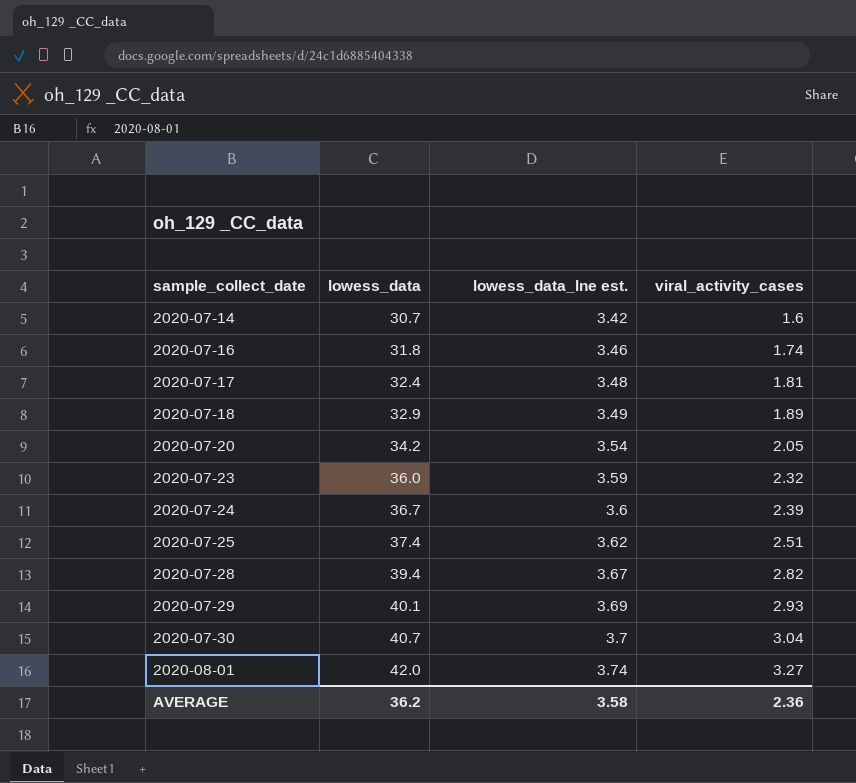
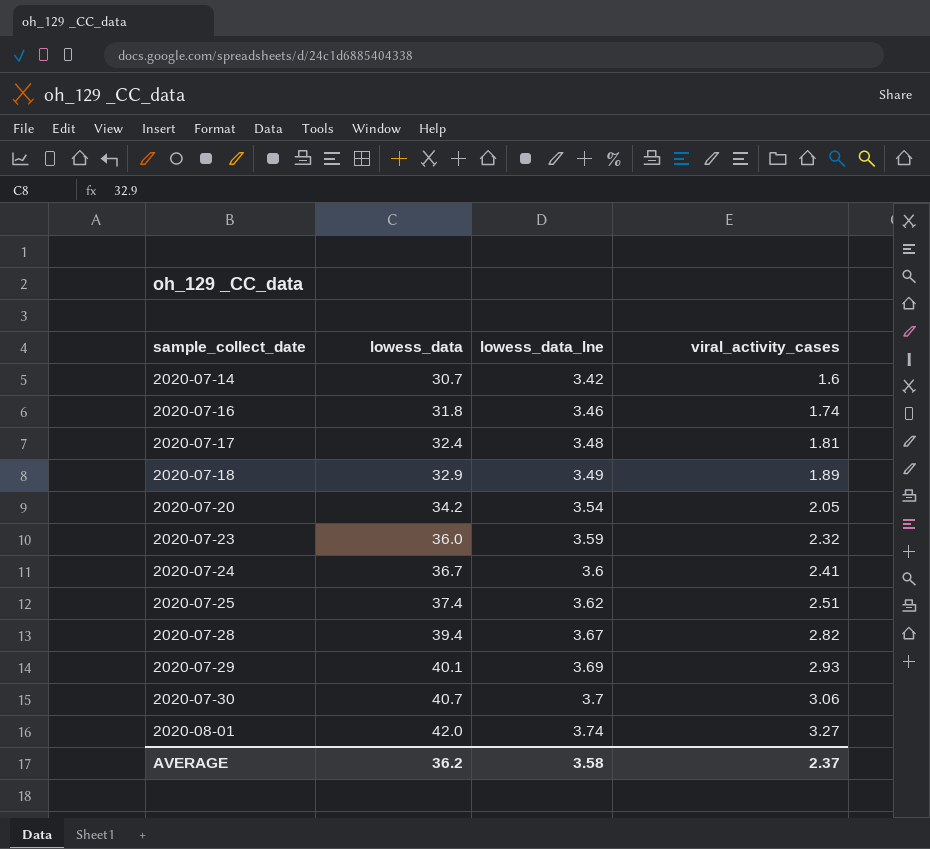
column name: lowess_data_lne est. -> lowess_data_lne
2020-07-24 | viral_activity_cases: 2.39 -> 2.41
2020-07-30 | viral_activity_cases: 3.04 -> 3.06
AVERAGE | viral_activity_cases: 2.36 -> 2.37

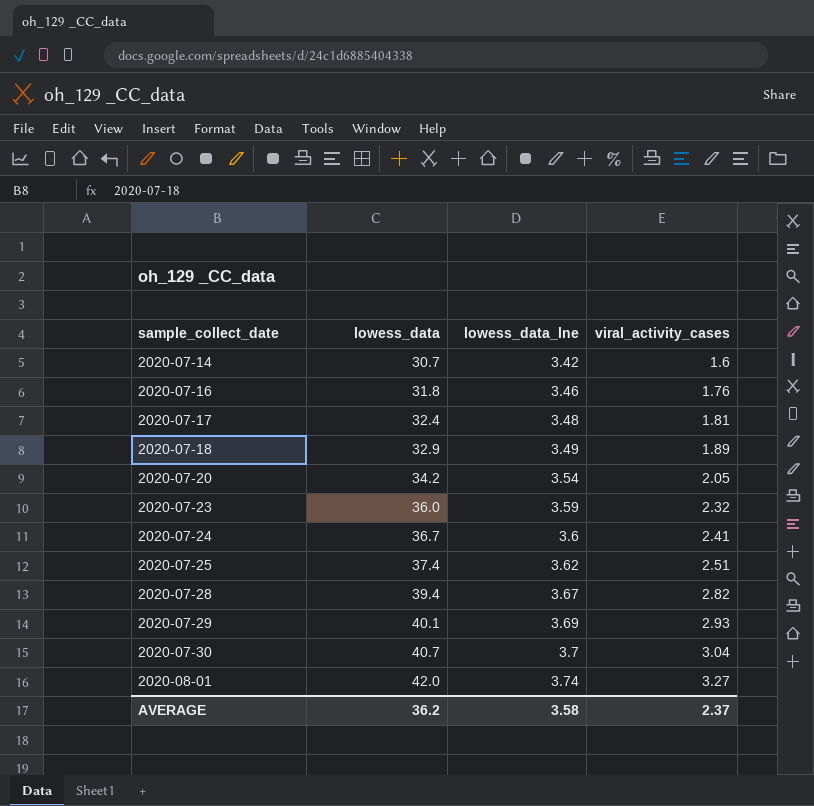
2020-07-16 | viral_activity_cases: 1.74 -> 1.76
2020-07-30 | viral_activity_cases: 3.06 -> 3.04

